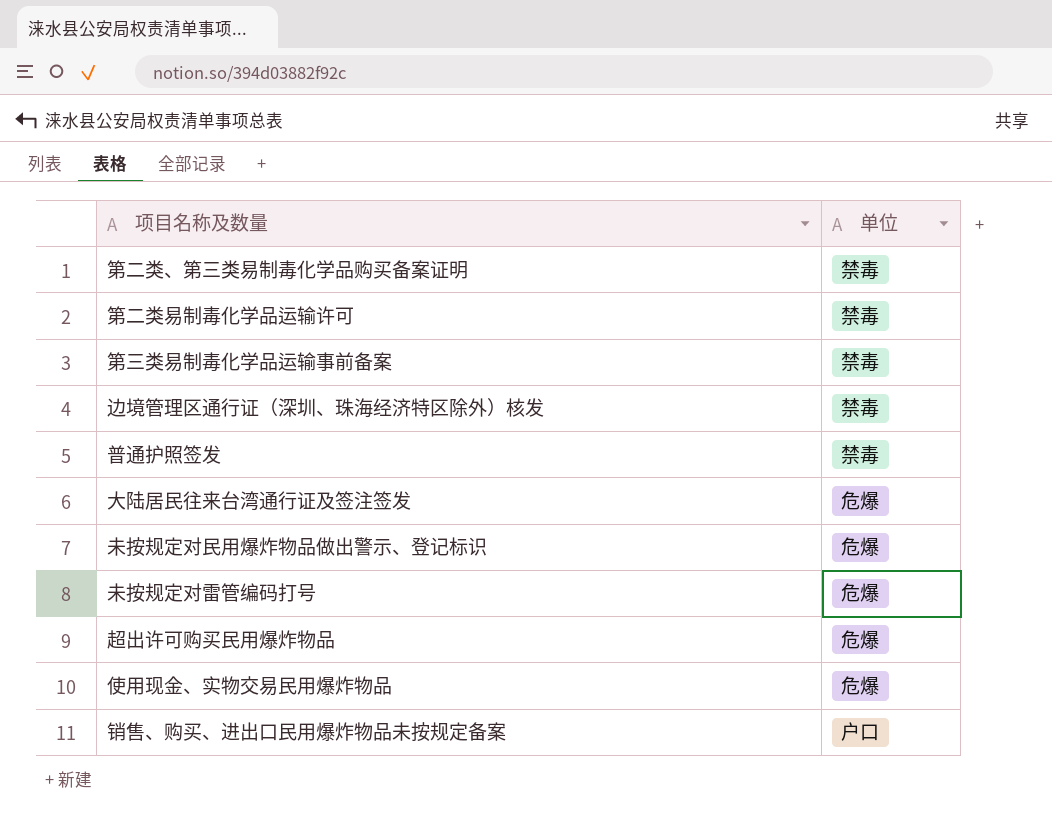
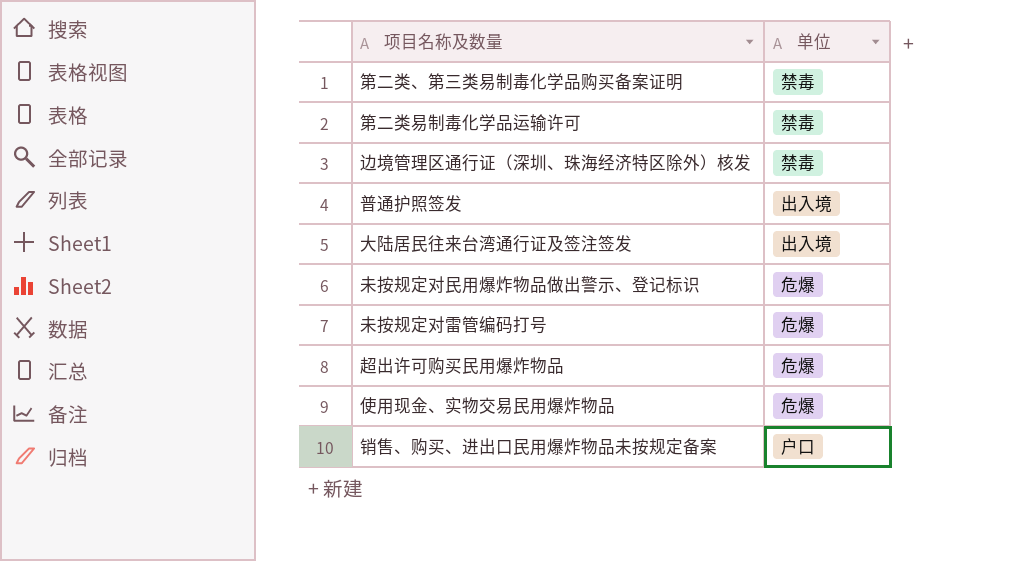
row 第三类易制毒化学品运输事前备案: 禁毒 -> none
普通护照签发 | 单位: 禁毒 -> 出入境
大陆居民往来台湾通行证及签注签发 | 单位: 危爆 -> 出入境

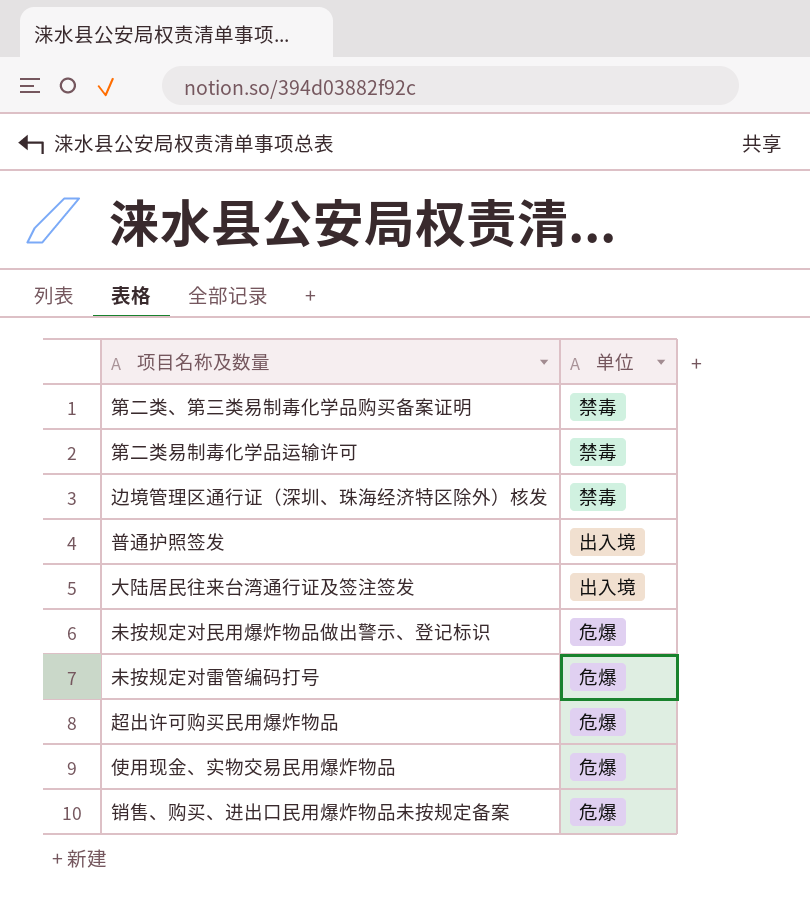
销售、购买、进出口民用爆炸物品未按规定备案 | 单位: 户口 -> 危爆

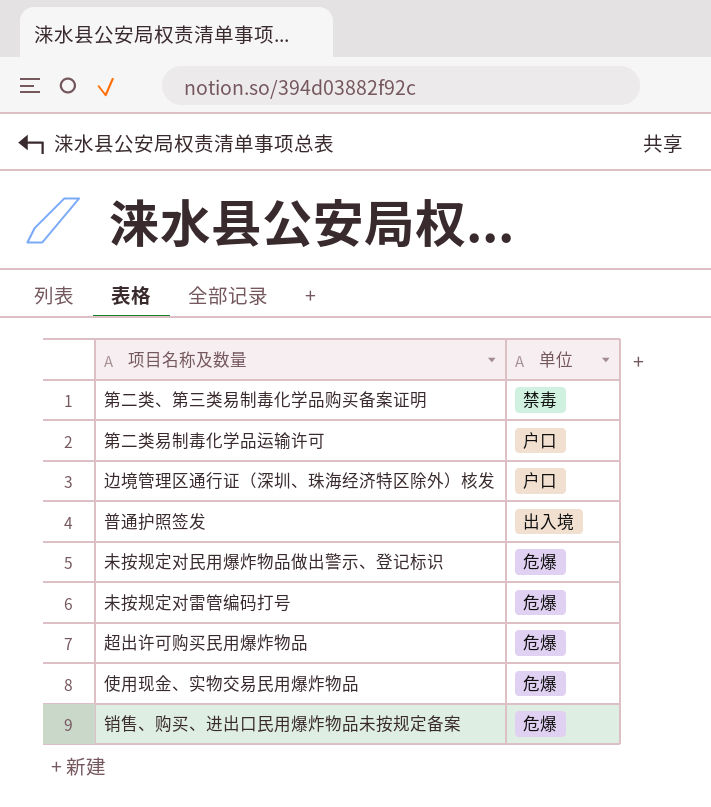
row 大陆居民往来台湾通行证及签注签发: 出入境 -> none
第二类易制毒化学品运输许可 | 单位: 禁毒 -> 户口
边境管理区通行证（深圳、珠海经济特区除外）核发 | 单位: 禁毒 -> 户口

